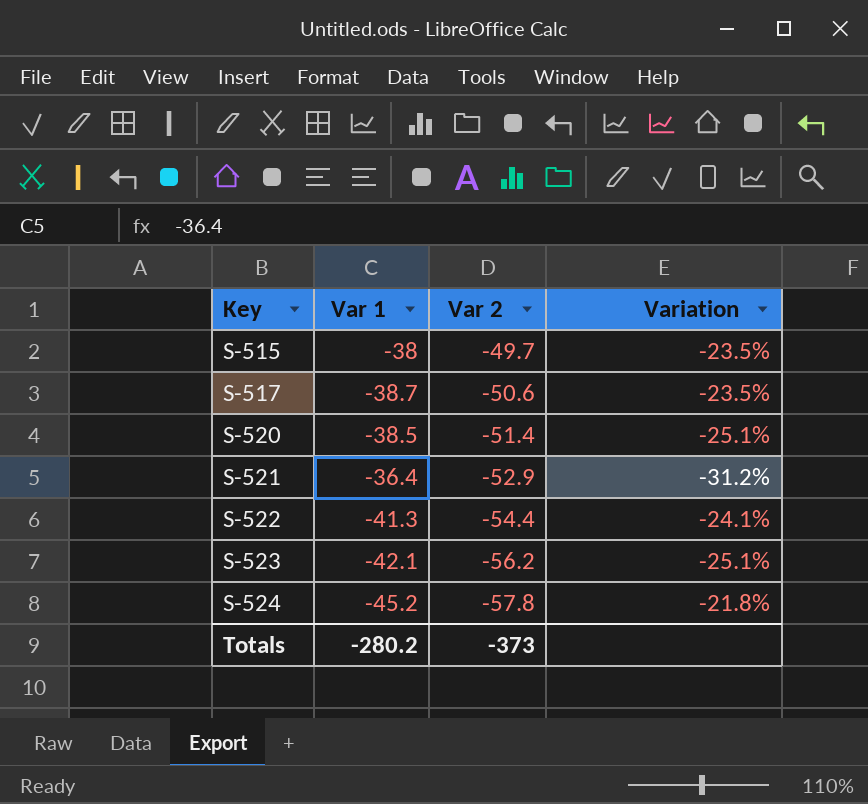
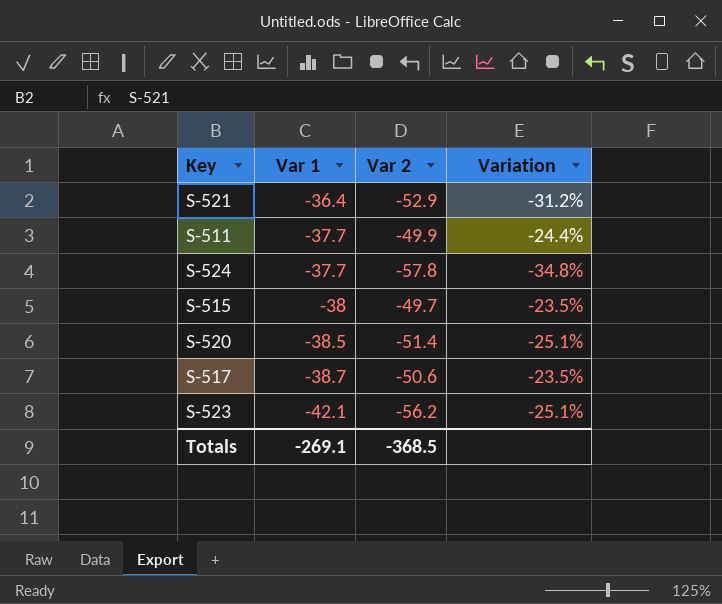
row order: Key ascending -> Var 1 descending
row S-522: -41.3 | -54.4 | -24.1% -> none
row S-511: none -> -37.7 | -49.9 | -24.4%
S-524 | Var 1: -45.2 -> -37.7
S-524 | Variation: -21.8% -> -34.8%
Totals | Var 1: -280.2 -> -269.1
Totals | Var 2: -373 -> -368.5

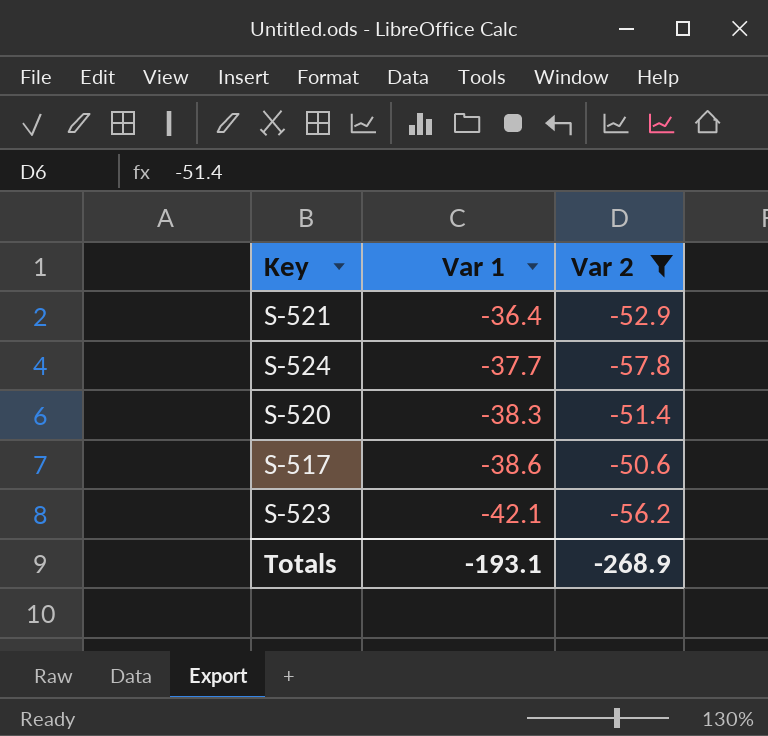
filter: none -> Var 2 <= -50.6
column Variation | formula: ([Var 1] - [Var 2]) / [Var 2] -> none
S-520 | Var 1: -38.5 -> -38.3
S-517 | Var 1: -38.7 -> -38.6
Totals | Var 1: -269.1 -> -193.1
Totals | Var 2: -368.5 -> -268.9

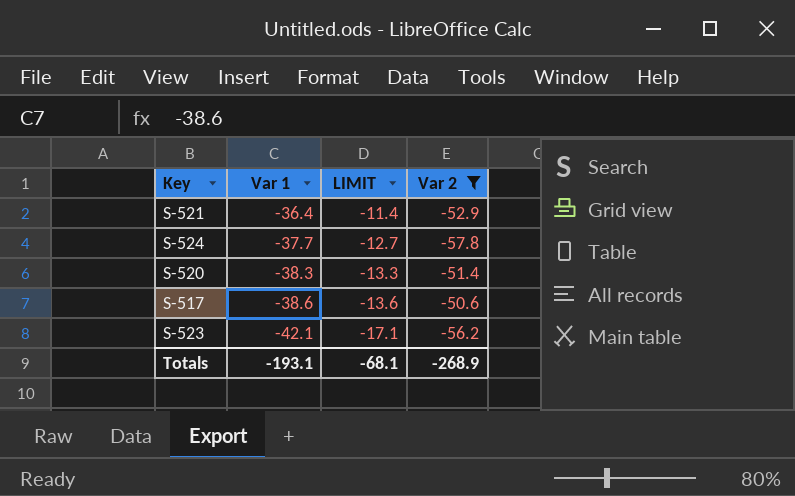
column LIMIT | formula: none -> [Var 1] + 25

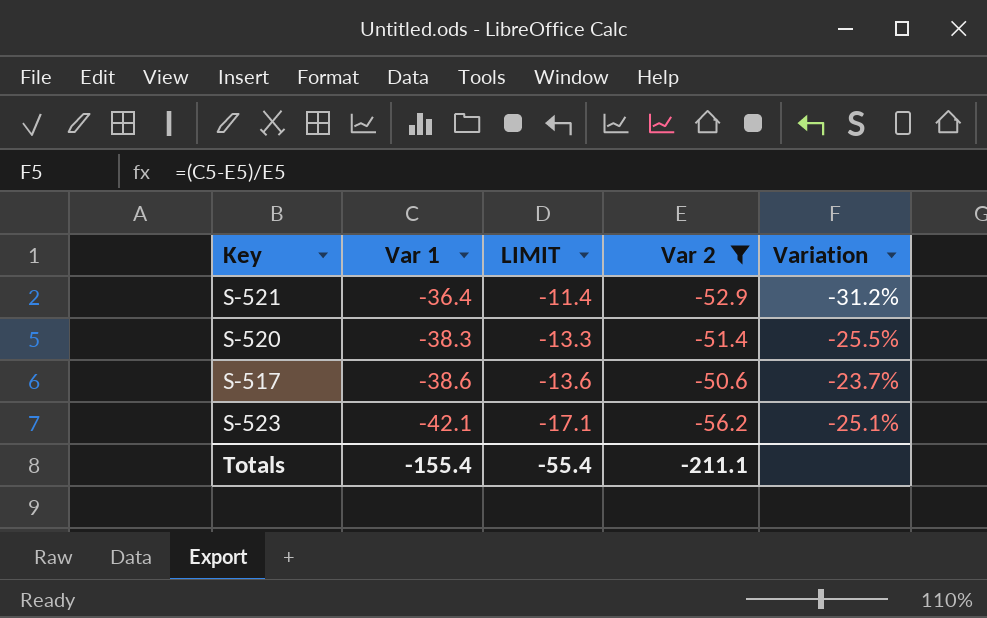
column Variation | formula: none -> ([Var 1] - [Var 2]) / [Var 2]
row S-524: -37.7 | -12.7 | -57.8 -> none
Totals | Var 1: -193.1 -> -155.4
Totals | LIMIT: -68.1 -> -55.4
Totals | Var 2: -268.9 -> -211.1

